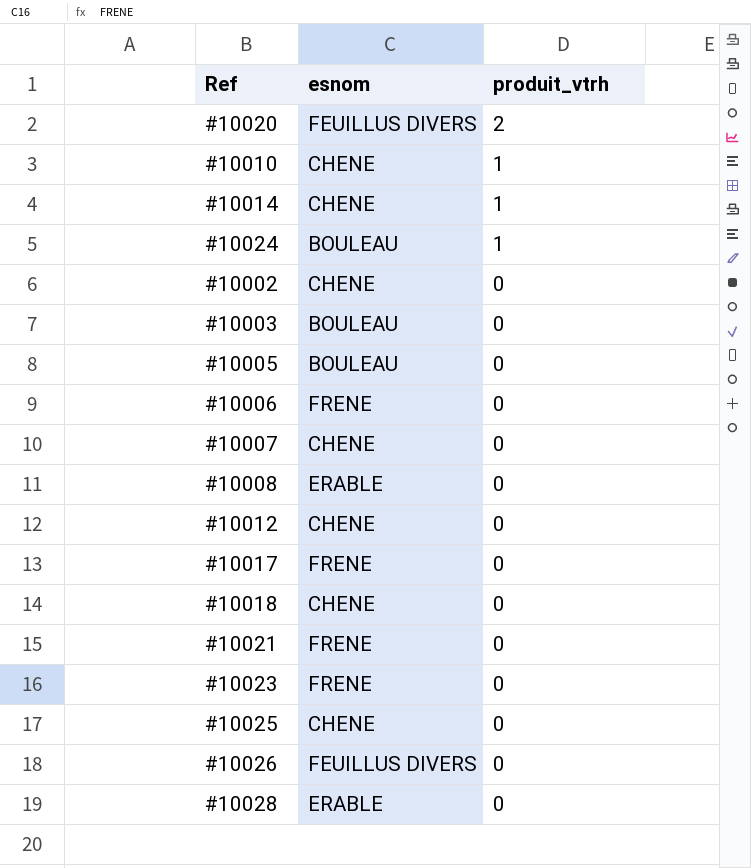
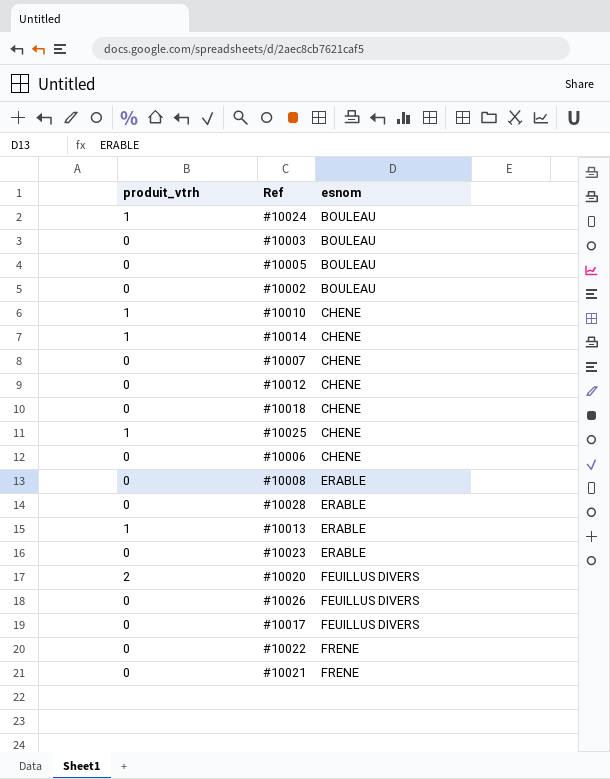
row order: produit_vtrh descending -> esnom ascending
column produit_vtrh | position: 3 -> 1
#10002 | esnom: CHENE -> BOULEAU
#10025 | produit_vtrh: 0 -> 1
#10006 | esnom: FRENE -> CHENE
row #10013: none -> 1 | ERABLE
#10023 | esnom: FRENE -> ERABLE
#10017 | esnom: FRENE -> FEUILLUS DIVERS
row #10022: none -> 0 | FRENE

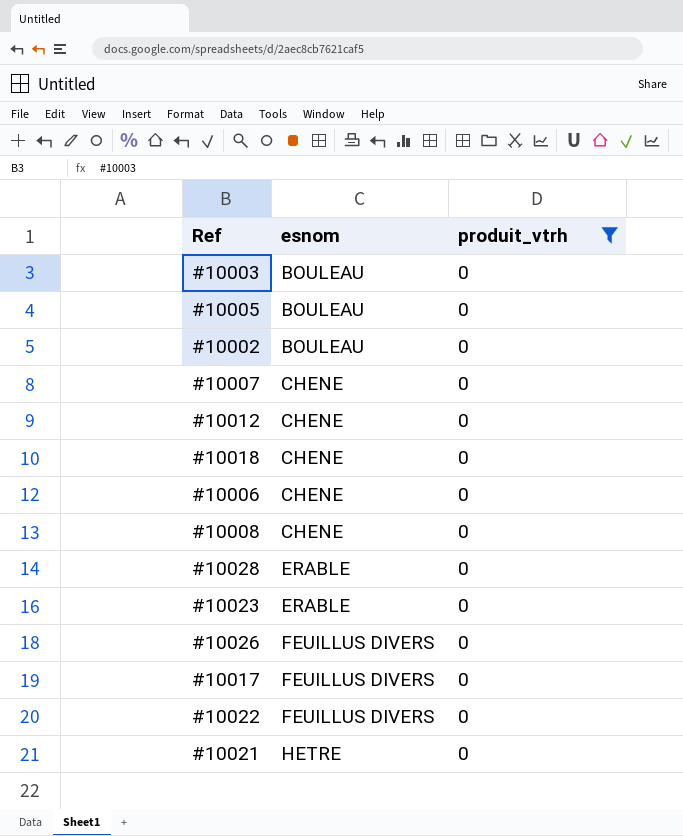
filter: none -> produit_vtrh = 0
column produit_vtrh | position: 1 -> 3
#10008 | esnom: ERABLE -> CHENE
#10022 | esnom: FRENE -> FEUILLUS DIVERS
#10021 | esnom: FRENE -> HETRE

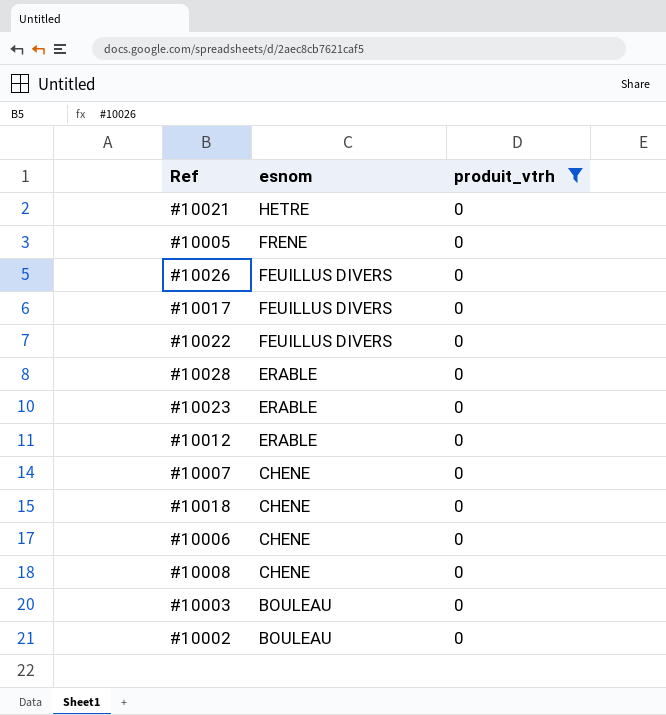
row order: esnom ascending -> esnom descending
#10005 | esnom: BOULEAU -> FRENE
#10012 | esnom: CHENE -> ERABLE

